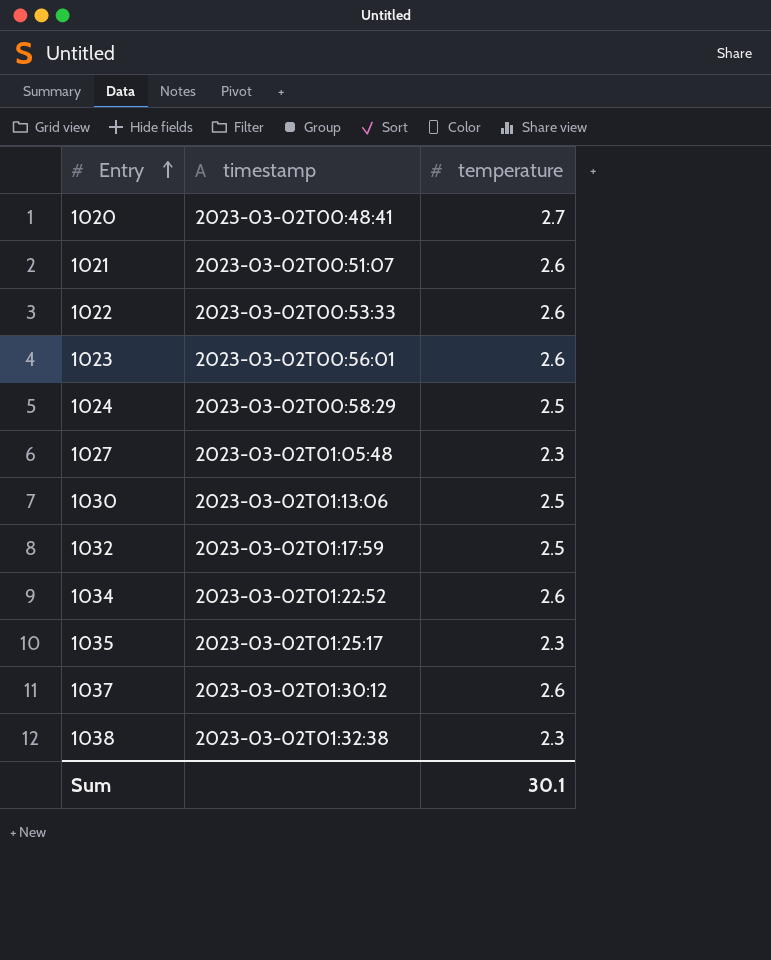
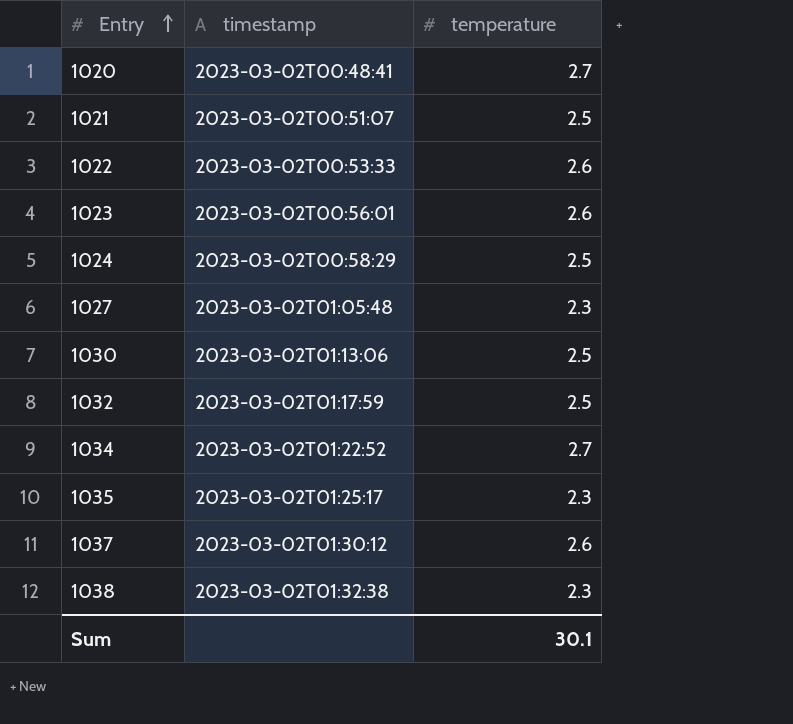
1021 | temperature: 2.6 -> 2.5
1034 | temperature: 2.6 -> 2.7

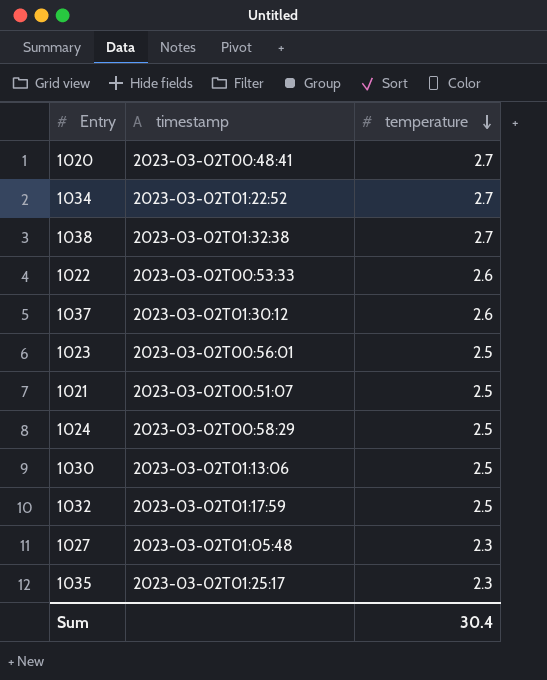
row order: Entry ascending -> temperature descending
1038 | temperature: 2.3 -> 2.7
1023 | temperature: 2.6 -> 2.5
Sum | temperature: 30.1 -> 30.4

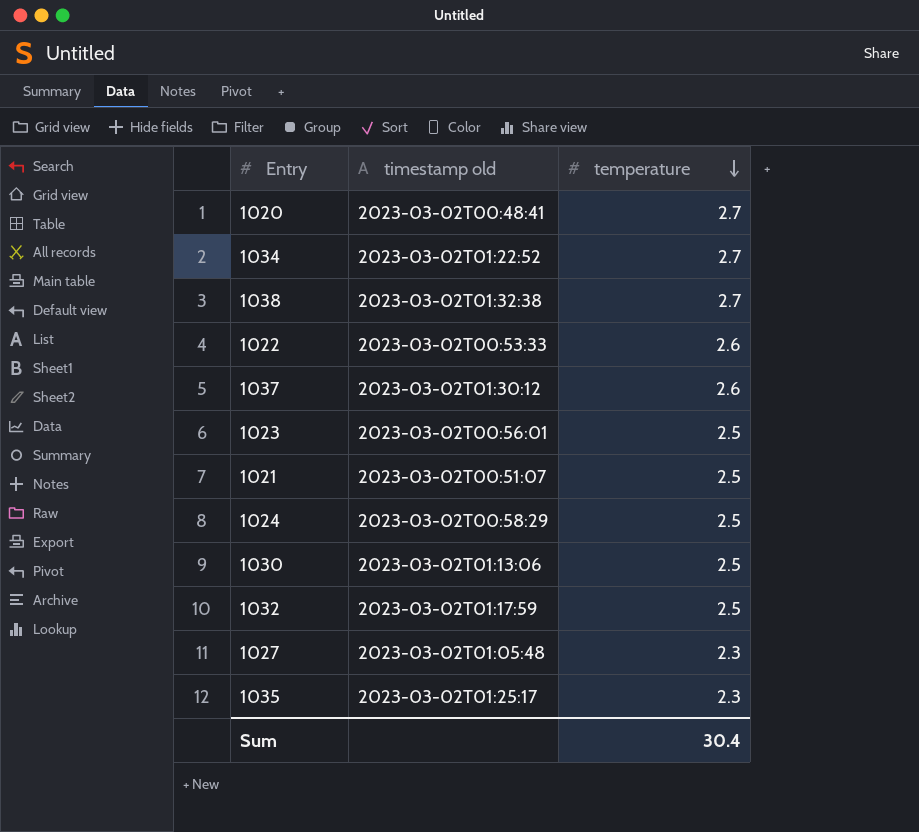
column name: timestamp -> timestamp old

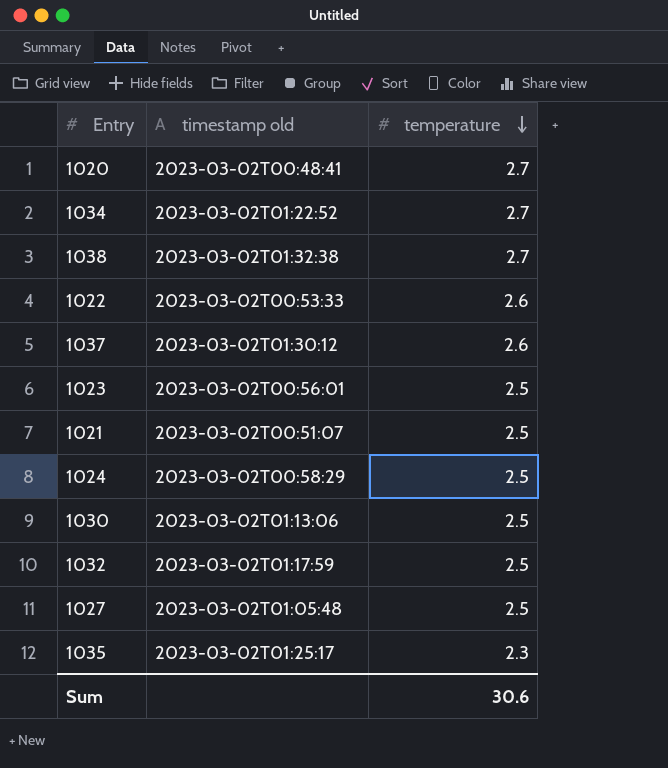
1027 | temperature: 2.3 -> 2.5
Sum | temperature: 30.4 -> 30.6

